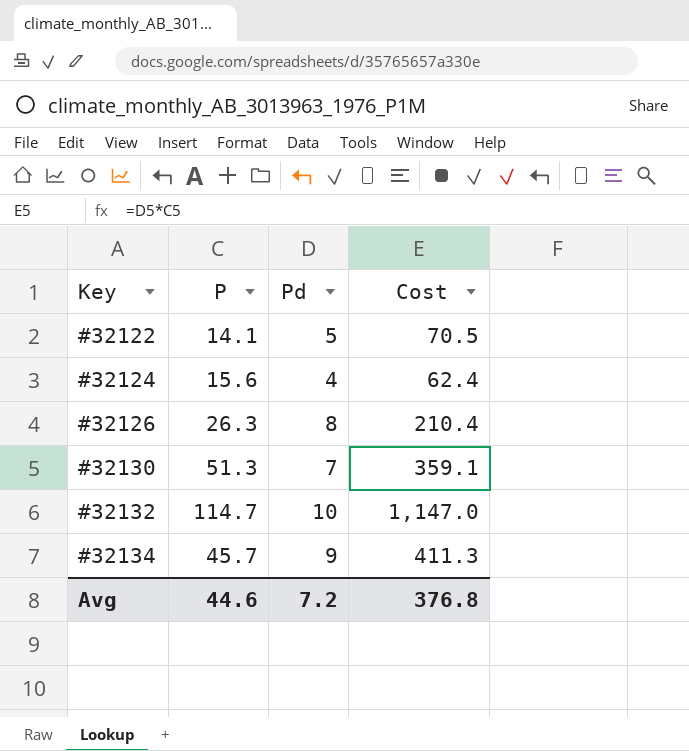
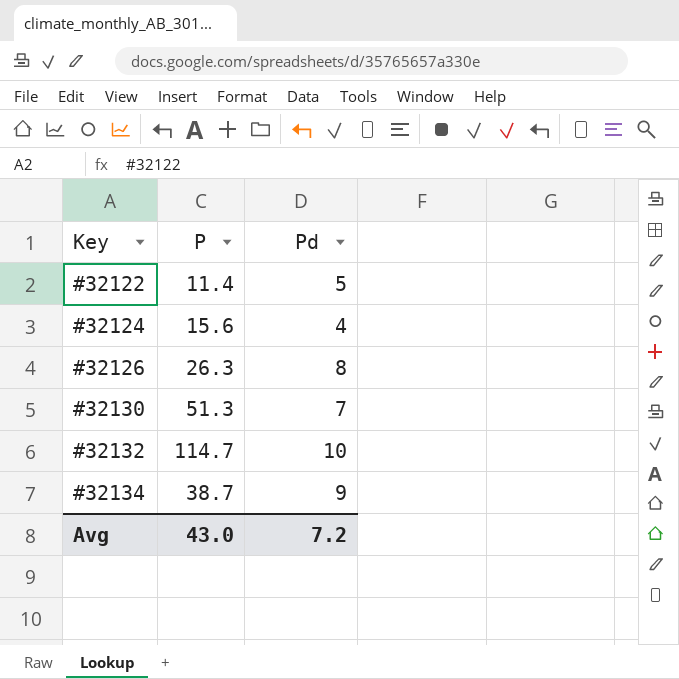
column Cost | formula: [P] * [Pd] -> none
#32122 | P: 14.1 -> 11.4
#32134 | P: 45.7 -> 38.7
Avg | P: 44.6 -> 43.0

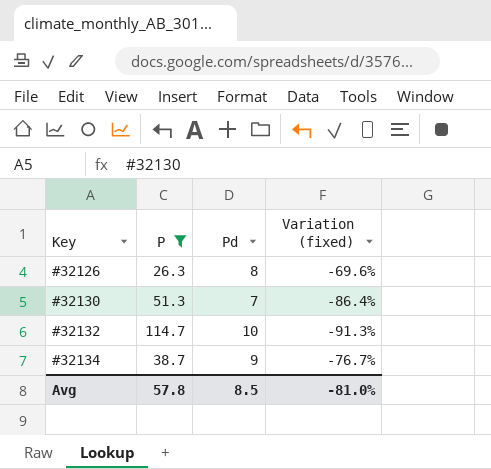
filter: none -> P >= 26.3
column Variation (fixed) | formula: none -> ([Pd] - [P]) / [P]
Avg | P: 43.0 -> 57.8
Avg | Pd: 7.2 -> 8.5

